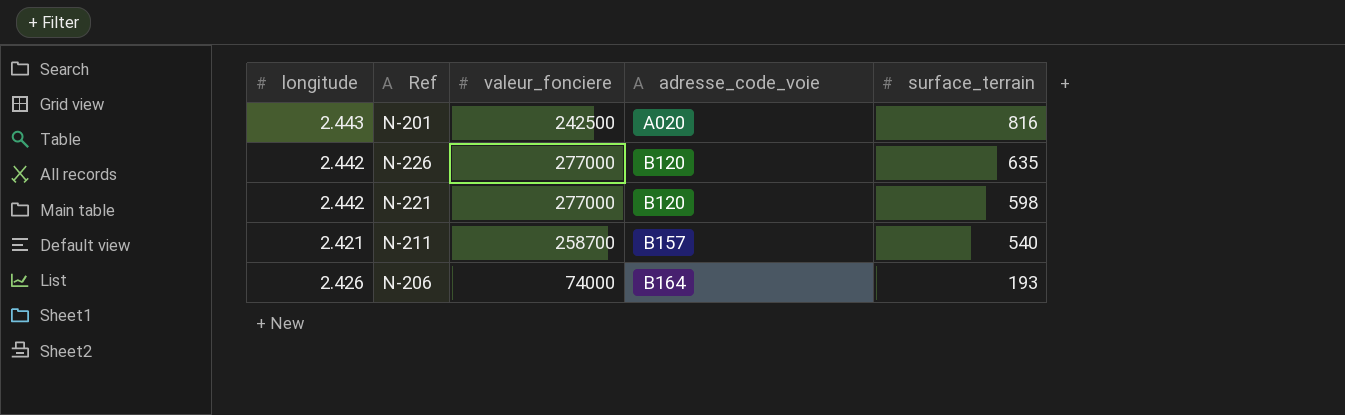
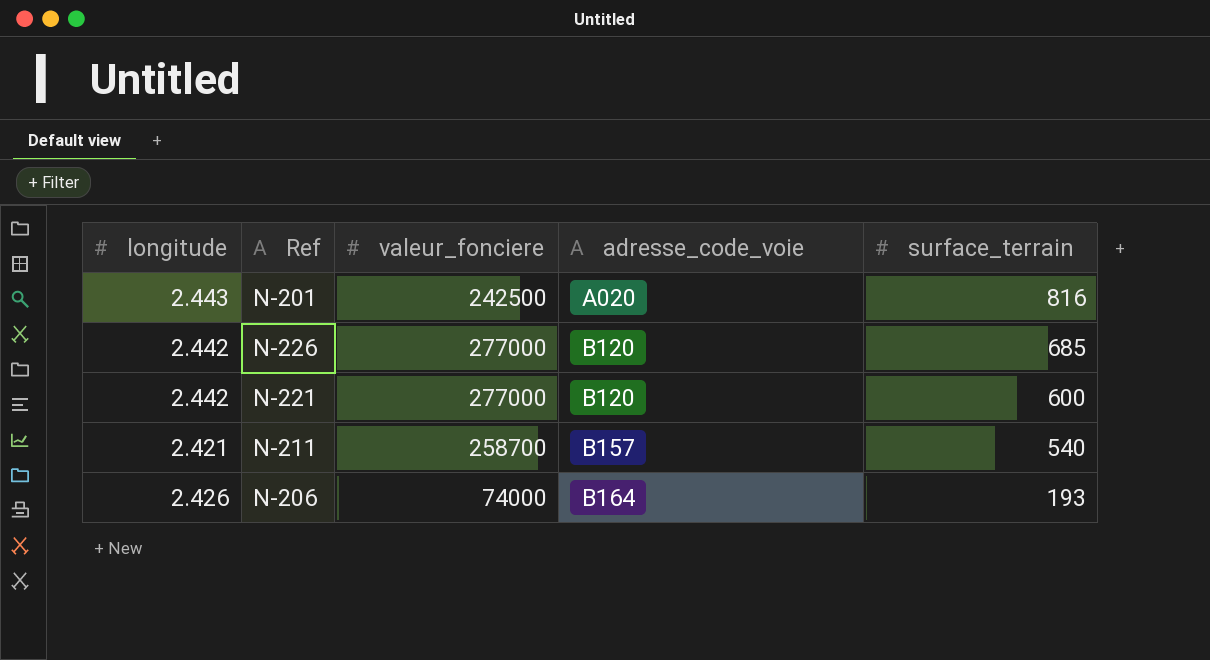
N-226 | surface_terrain: 635 -> 685
N-221 | surface_terrain: 598 -> 600

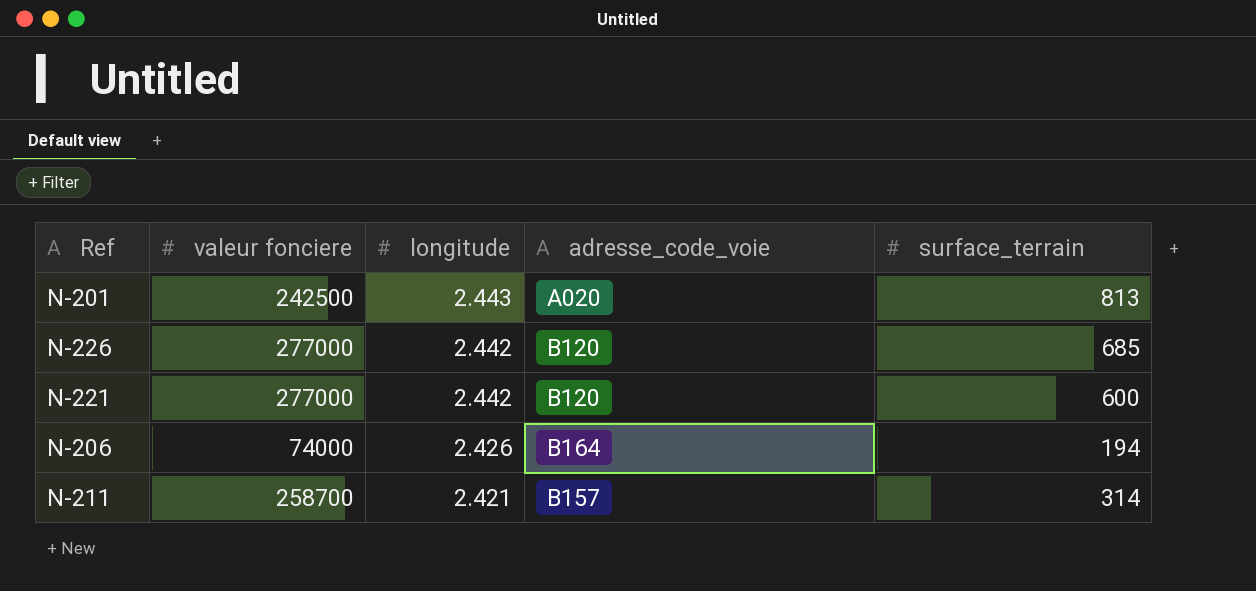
row order: adresse_code_voie ascending -> longitude descending
column name: valeur_fonciere -> valeur fonciere
column longitude | position: 1 -> 3
N-201 | surface_terrain: 816 -> 813
N-206 | surface_terrain: 193 -> 194
N-211 | surface_terrain: 540 -> 314

